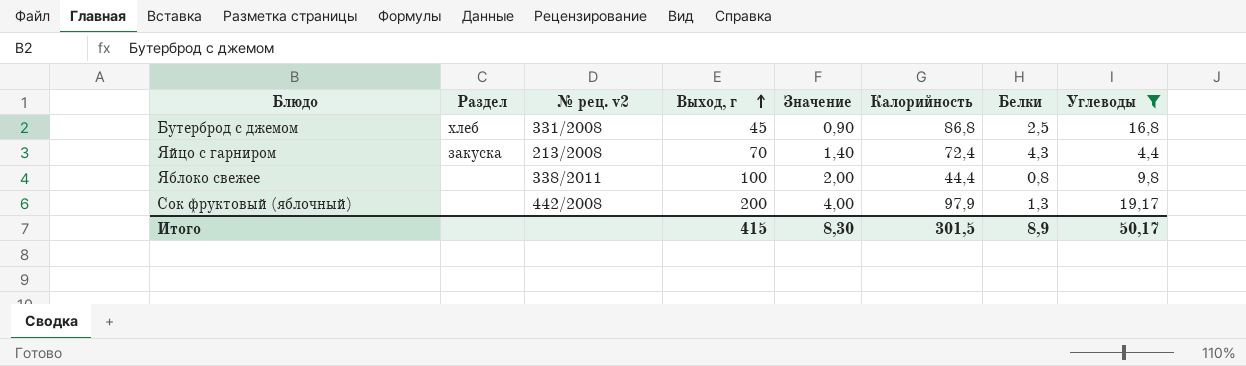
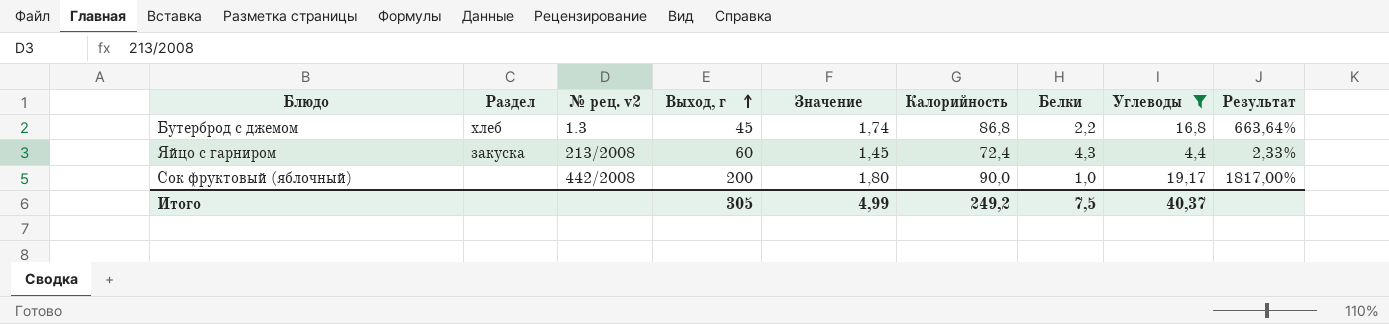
column Значение | formula: [Выход, г] * 0,02 -> [Калорийность] * 0,02
column Результат | formula: none -> ([Углеводы] - [Белки]) / [Белки]
row Яблоко свежее: none | 338/2011 | 100 | 2,00 | 44,4 | 0,8 | 9,8 -> none
Бутерброд с джемом | № рец. v2: 331/2008 -> 1.3
Бутерброд с джемом | Белки: 2,5 -> 2,2
Яйцо с гарниром | Выход, г: 70 -> 60
Сок фруктовый (яблочный) | Калорийность: 97,9 -> 90,0
Сок фруктовый (яблочный) | Белки: 1,3 -> 1,0
Итого | Выход, г: 415 -> 305
Итого | Значение: 8,30 -> 4,99
Итого | Калорийность: 301,5 -> 249,2
Итого | Белки: 8,9 -> 7,5
Итого | Углеводы: 50,17 -> 40,37

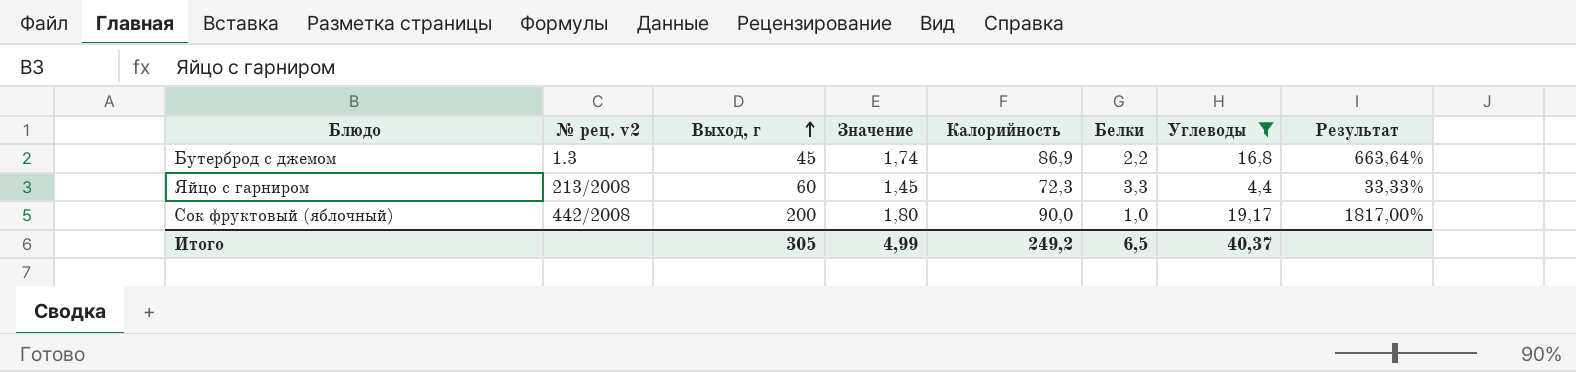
column Раздел | position: 2 -> none
Бутерброд с джемом | Калорийность: 86,8 -> 86,9
Яйцо с гарниром | Калорийность: 72,4 -> 72,3
Яйцо с гарниром | Белки: 4,3 -> 3,3
Яйцо с гарниром | Результат: 2,33% -> 33,33%
Итого | Белки: 7,5 -> 6,5

